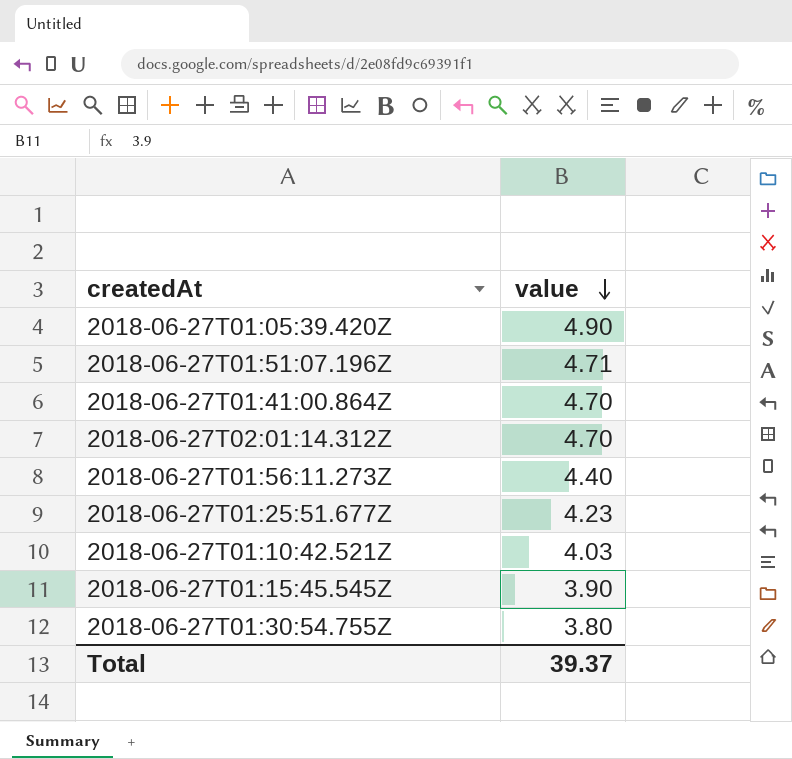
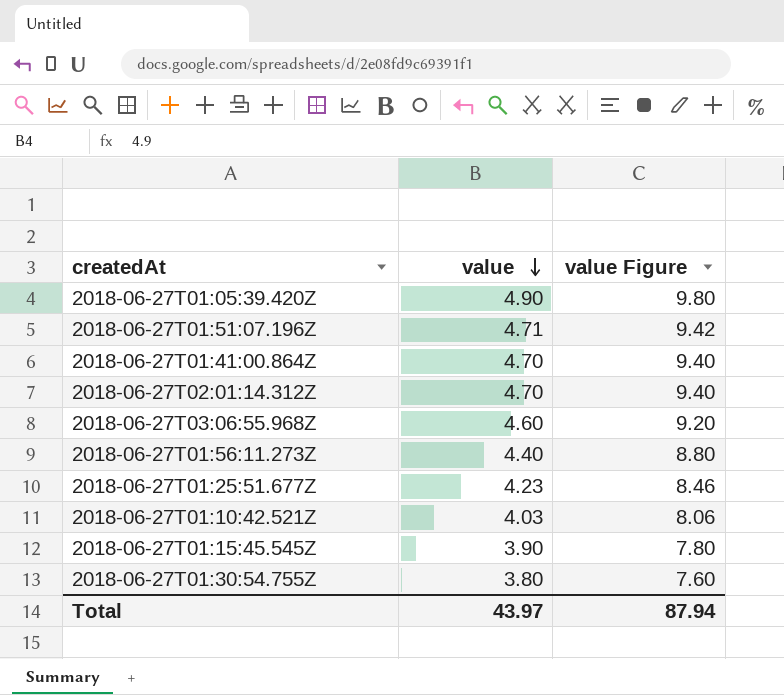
column value Figure | formula: none -> [value] * 2
row 2018-06-27T03:06:55.968Z: none -> 4.60 | 9.20
Total | value: 39.37 -> 43.97

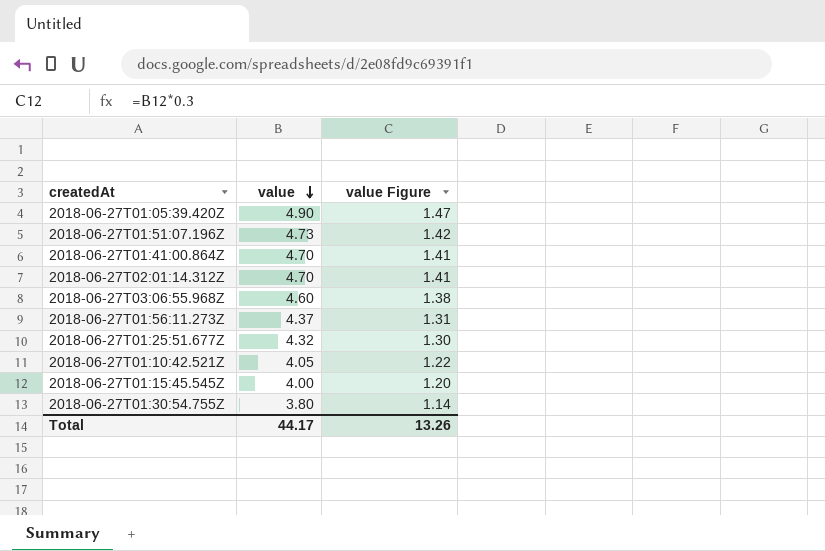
column value Figure | formula: [value] * 2 -> [value] * 0.3
2018-06-27T01:51:07.196Z | value: 4.71 -> 4.73
2018-06-27T01:56:11.273Z | value: 4.40 -> 4.37
2018-06-27T01:25:51.677Z | value: 4.23 -> 4.32
2018-06-27T01:10:42.521Z | value: 4.03 -> 4.05
2018-06-27T01:15:45.545Z | value: 3.90 -> 4.00
Total | value: 43.97 -> 44.17
Total | value Figure: 87.94 -> 13.26

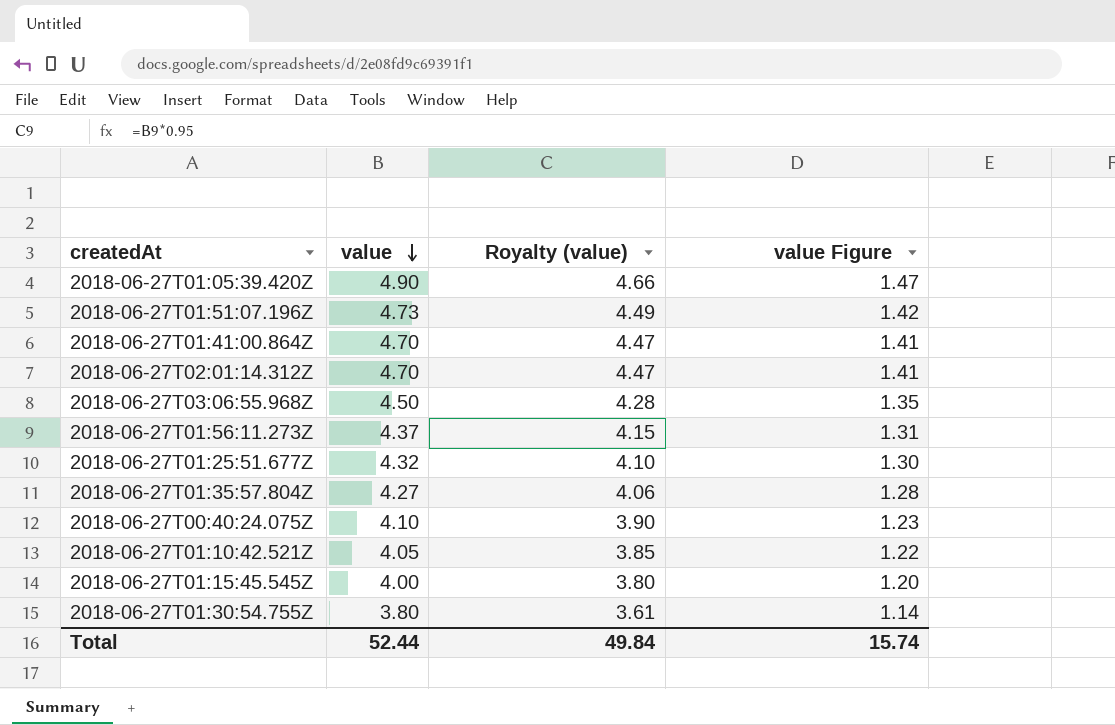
column Royalty (value) | formula: none -> [value] * 0.95
2018-06-27T03:06:55.968Z | value: 4.60 -> 4.50
2018-06-27T03:06:55.968Z | value Figure: 1.38 -> 1.35
row 2018-06-27T01:35:57.804Z: none -> 4.27 | 4.06 | 1.28
row 2018-06-27T00:40:24.075Z: none -> 4.10 | 3.90 | 1.23
Total | value: 44.17 -> 52.44
Total | value Figure: 13.26 -> 15.74

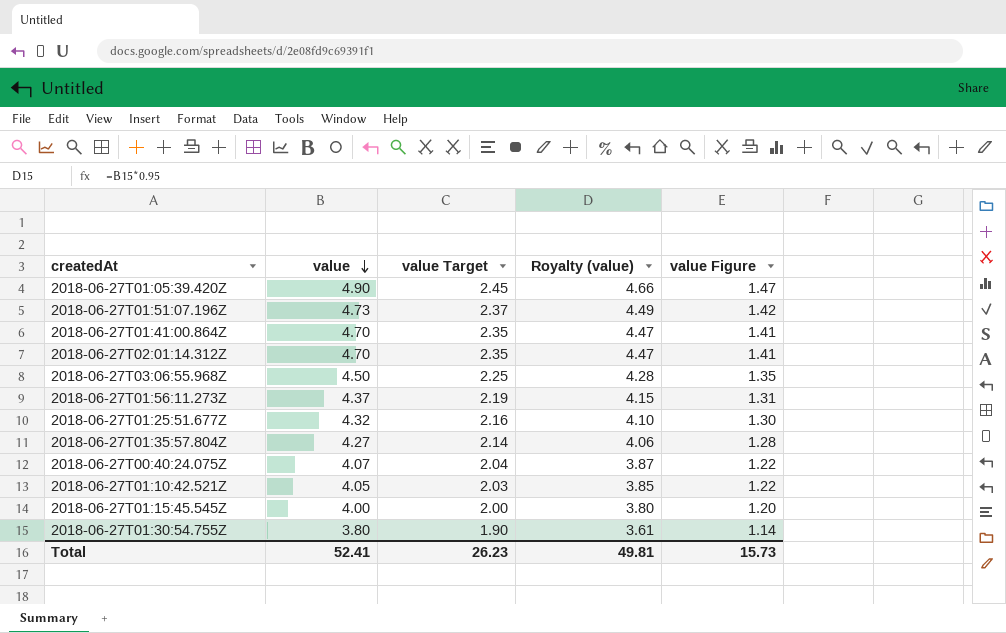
column value Target | formula: none -> [value] * 0.5
2018-06-27T00:40:24.075Z | value: 4.10 -> 4.07
2018-06-27T00:40:24.075Z | Royalty (value): 3.90 -> 3.87
2018-06-27T00:40:24.075Z | value Figure: 1.23 -> 1.22
Total | value: 52.44 -> 52.41
Total | Royalty (value): 49.84 -> 49.81
Total | value Figure: 15.74 -> 15.73

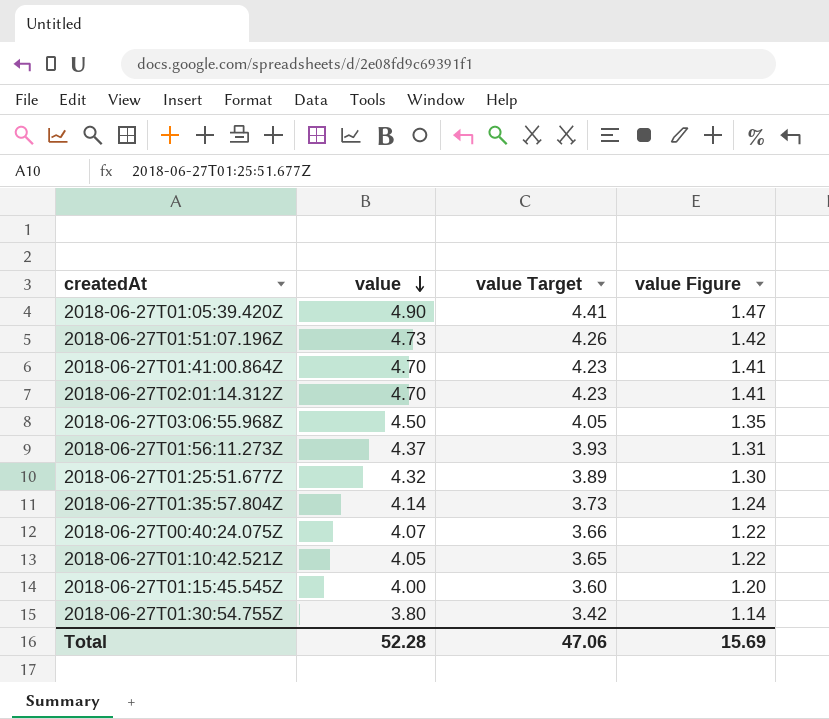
column Royalty (value) | formula: [value] * 0.95 -> none
column value Target | formula: [value] * 0.5 -> [value] * 0.9
2018-06-27T01:35:57.804Z | value: 4.27 -> 4.14
2018-06-27T01:35:57.804Z | value Figure: 1.28 -> 1.24
Total | value: 52.41 -> 52.28
Total | value Target: 26.23 -> 47.06
Total | value Figure: 15.73 -> 15.69

